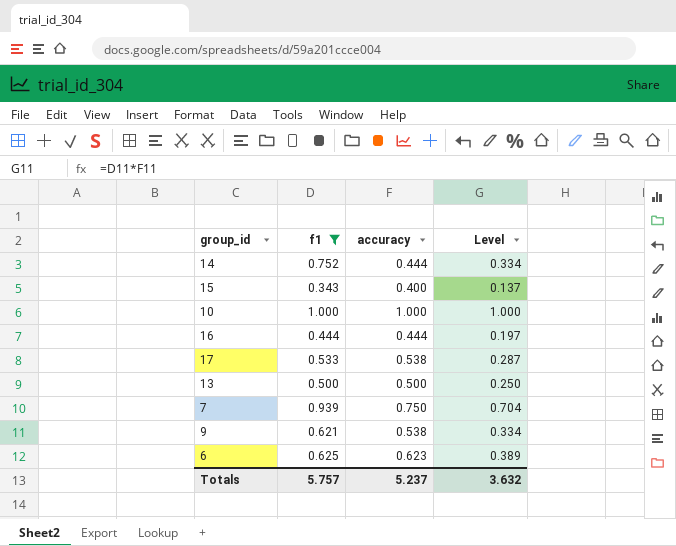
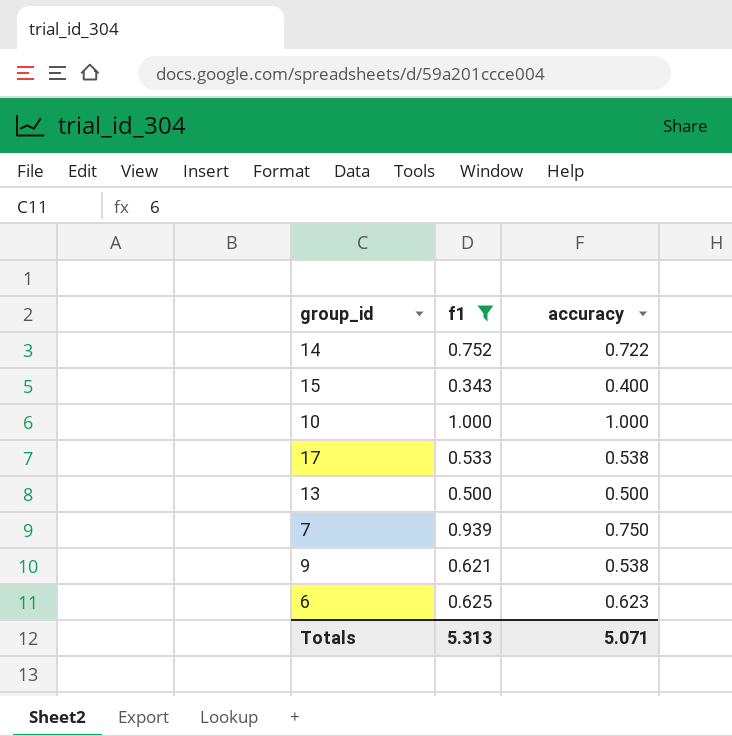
column Level | formula: [f1] * [accuracy] -> none
row 16: 0.444 | 0.444 | 0.197 -> none
14 | accuracy: 0.444 -> 0.722
Totals | f1: 5.757 -> 5.313
Totals | accuracy: 5.237 -> 5.071

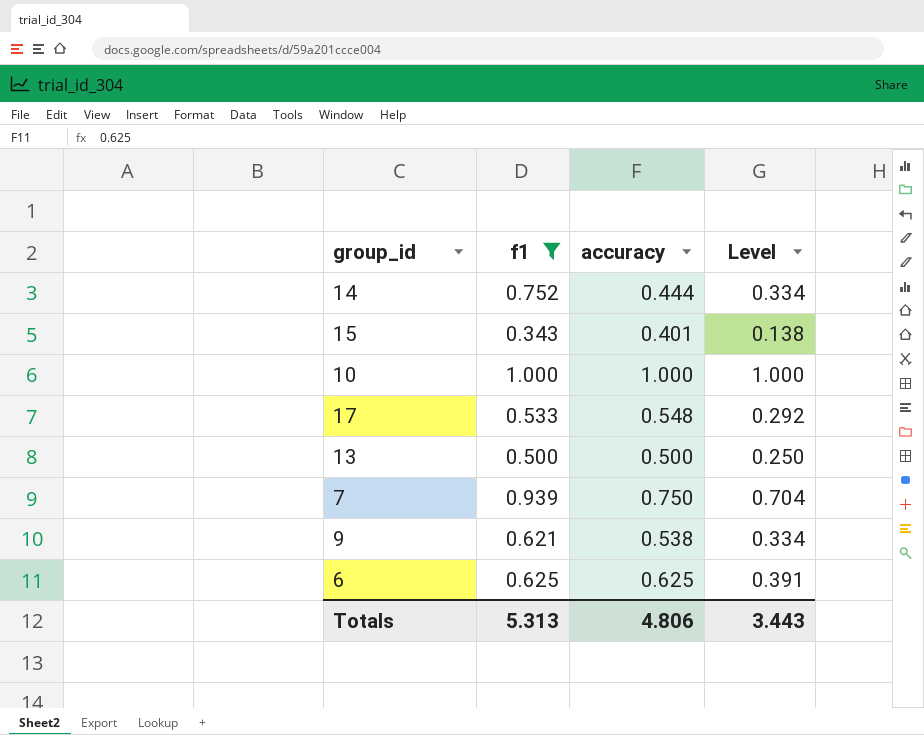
column Level | formula: none -> [f1] * [accuracy]
14 | accuracy: 0.722 -> 0.444
15 | accuracy: 0.400 -> 0.401
17 | accuracy: 0.538 -> 0.548
6 | accuracy: 0.623 -> 0.625
Totals | accuracy: 5.071 -> 4.806

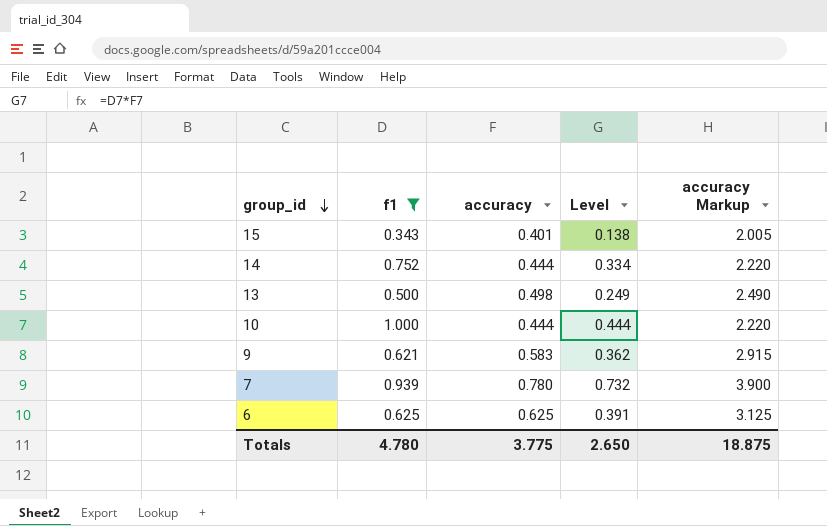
row order: none -> group_id descending
column accuracy Markup | formula: none -> [accuracy] * 5
row 17: 0.533 | 0.548 | 0.292 -> none
13 | accuracy: 0.500 -> 0.498
13 | Level: 0.250 -> 0.249
10 | accuracy: 1.000 -> 0.444
10 | Level: 1.000 -> 0.444
9 | accuracy: 0.538 -> 0.583
9 | Level: 0.334 -> 0.362
7 | accuracy: 0.750 -> 0.780
7 | Level: 0.704 -> 0.732
Totals | f1: 5.313 -> 4.780
Totals | accuracy: 4.806 -> 3.775
Totals | Level: 3.443 -> 2.650

